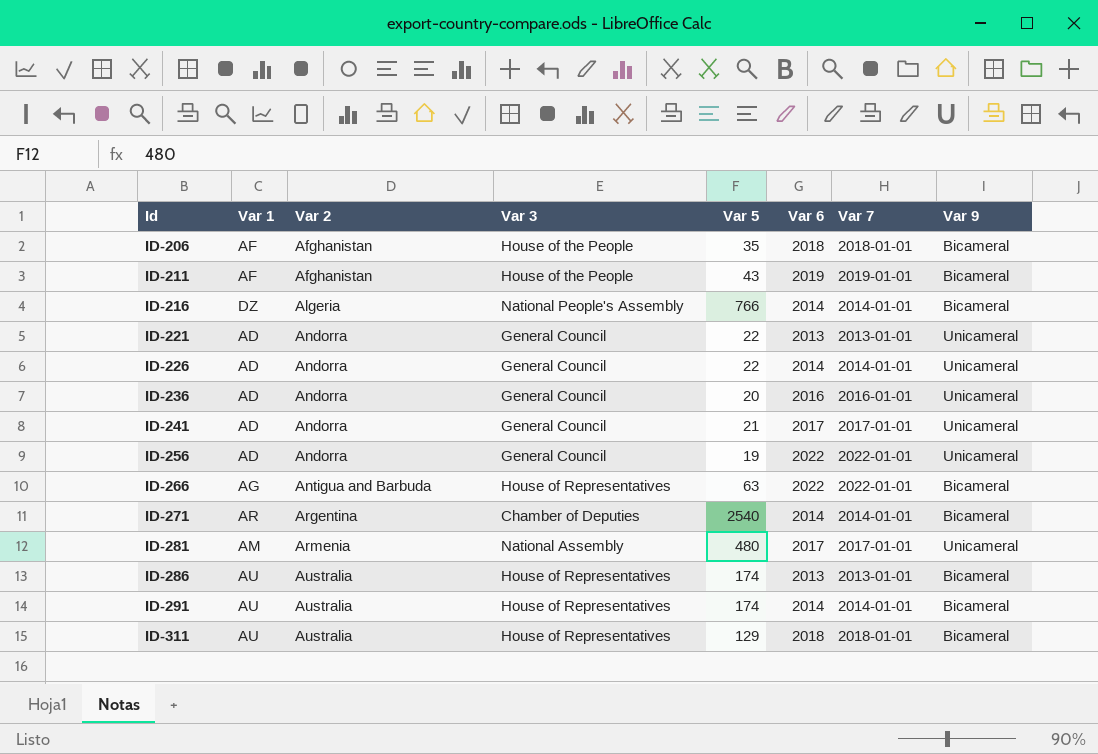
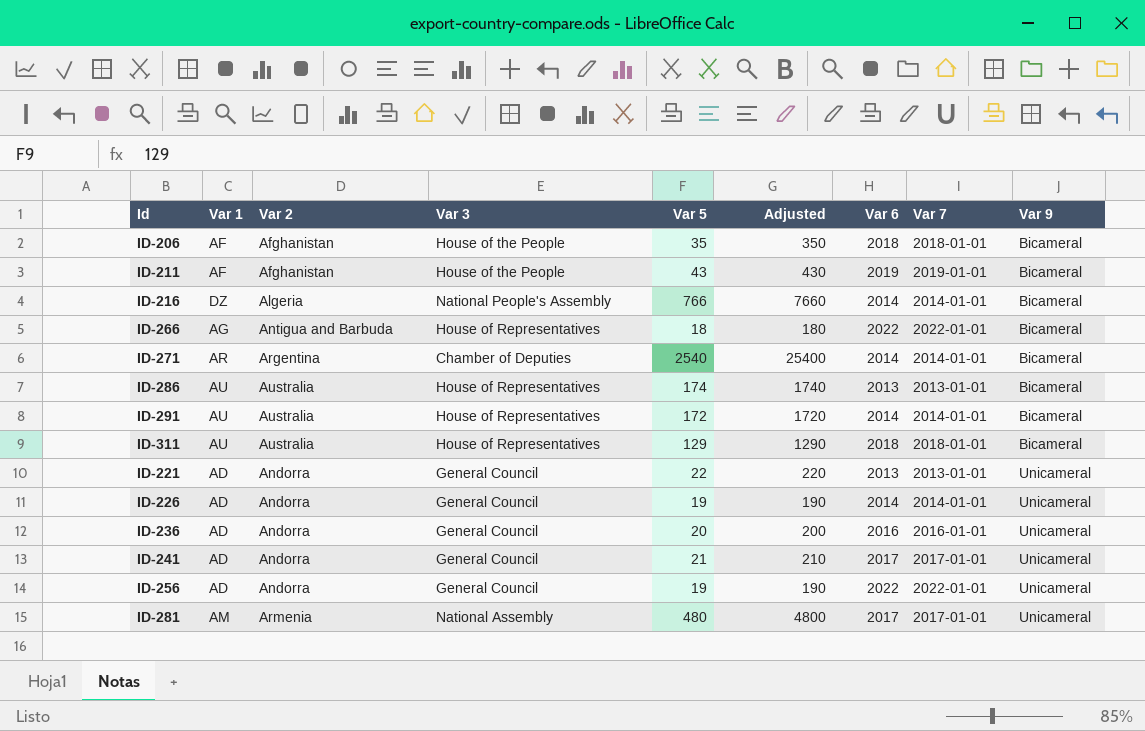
row order: Id ascending -> Var 9 ascending
column Adjusted | formula: none -> [Var 5] * 10
ID-266 | Var 5: 63 -> 18
ID-291 | Var 5: 174 -> 172
ID-226 | Var 5: 22 -> 19

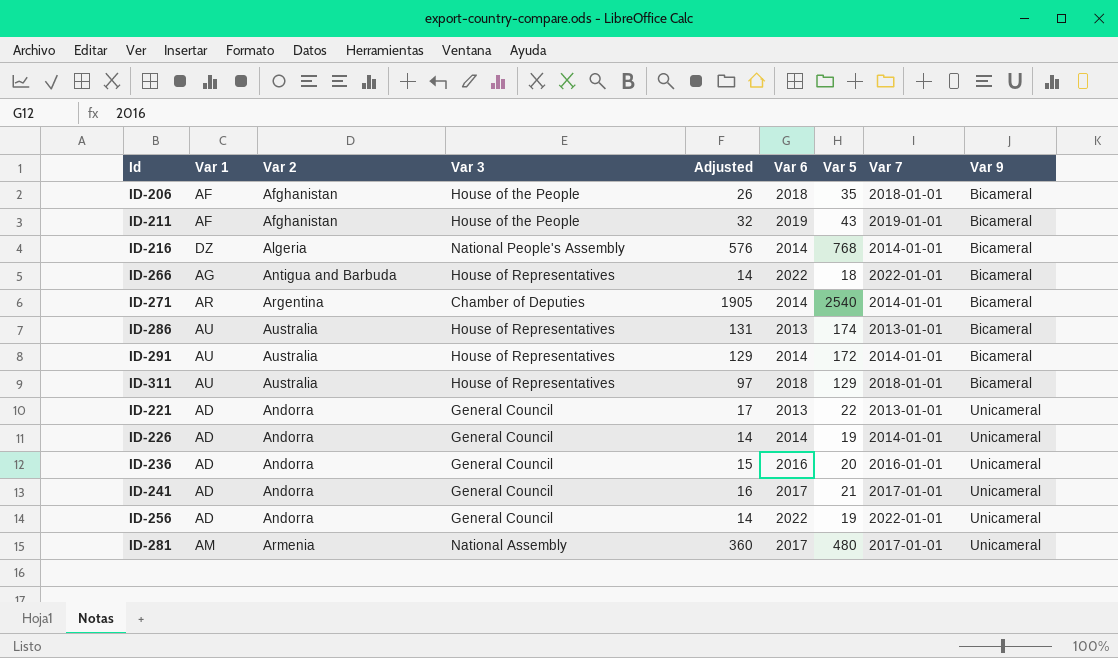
column Adjusted | formula: [Var 5] * 10 -> [Var 5] * 0.75
column Var 5 | position: 5 -> 7
ID-216 | Var 5: 766 -> 768

